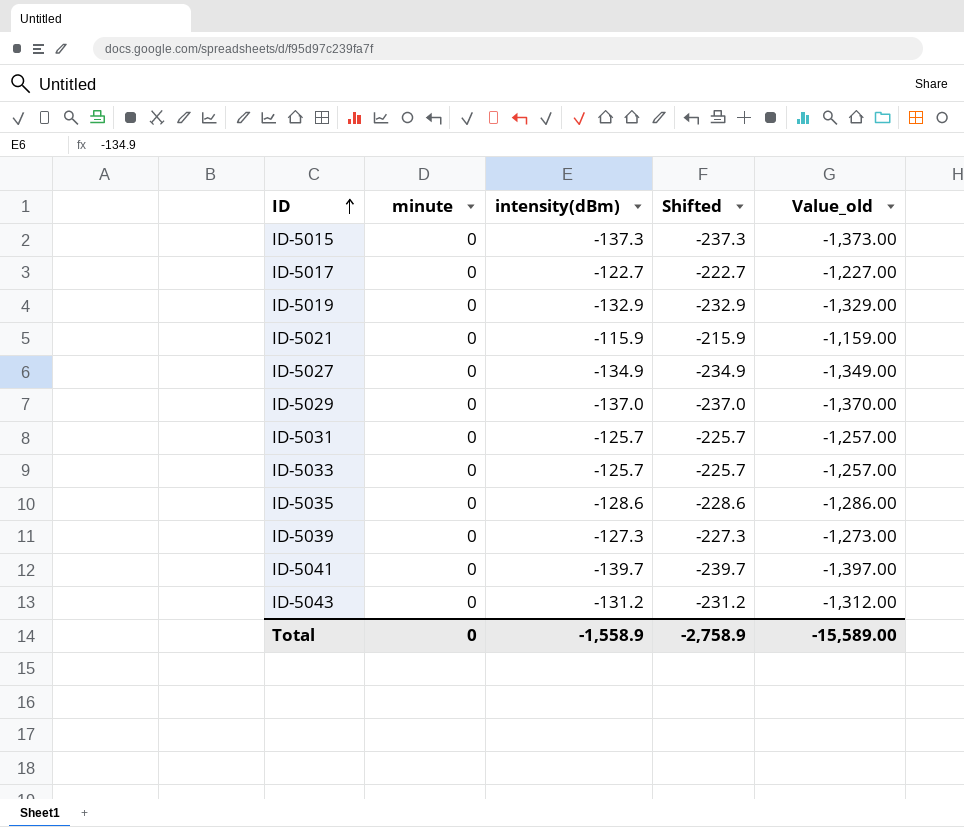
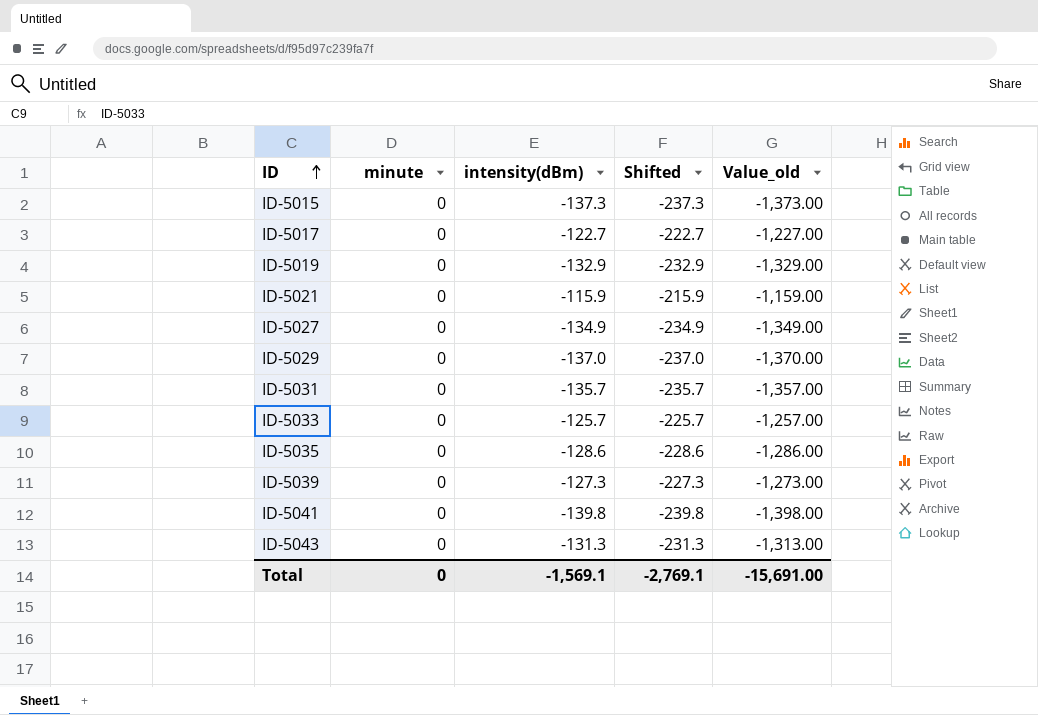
ID-5031 | intensity(dBm): -125.7 -> -135.7
ID-5031 | Shifted: -225.7 -> -235.7
ID-5031 | Value_old: -1,257.00 -> -1,357.00
ID-5041 | intensity(dBm): -139.7 -> -139.8
ID-5041 | Shifted: -239.7 -> -239.8
ID-5041 | Value_old: -1,397.00 -> -1,398.00
ID-5043 | intensity(dBm): -131.2 -> -131.3
ID-5043 | Shifted: -231.2 -> -231.3
ID-5043 | Value_old: -1,312.00 -> -1,313.00
Total | intensity(dBm): -1,558.9 -> -1,569.1
Total | Shifted: -2,758.9 -> -2,769.1
Total | Value_old: -15,589.00 -> -15,691.00

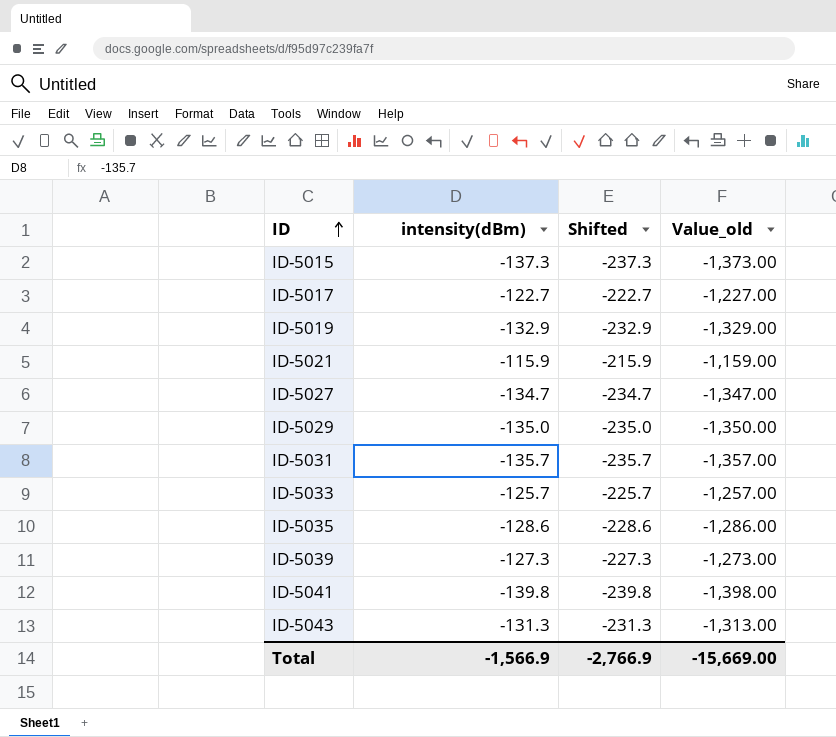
column minute | position: 2 -> none
ID-5027 | intensity(dBm): -134.9 -> -134.7
ID-5027 | Shifted: -234.9 -> -234.7
ID-5027 | Value_old: -1,349.00 -> -1,347.00
ID-5029 | intensity(dBm): -137.0 -> -135.0
ID-5029 | Shifted: -237.0 -> -235.0
ID-5029 | Value_old: -1,370.00 -> -1,350.00
Total | intensity(dBm): -1,569.1 -> -1,566.9
Total | Shifted: -2,769.1 -> -2,766.9
Total | Value_old: -15,691.00 -> -15,669.00

